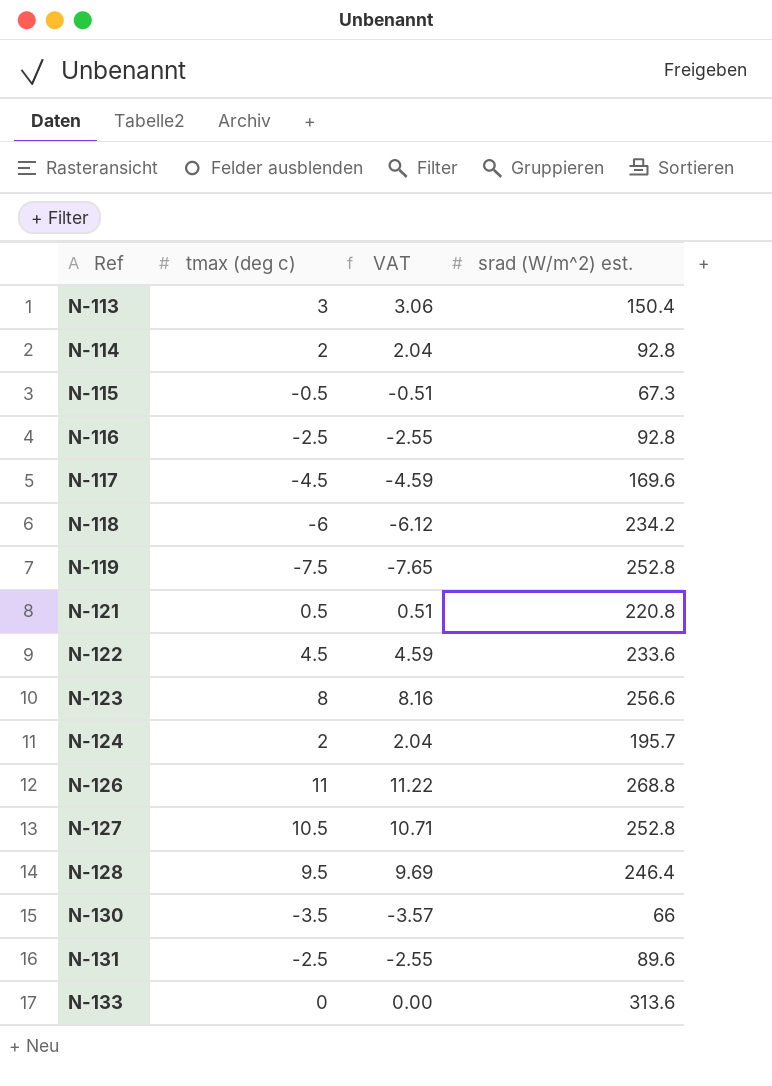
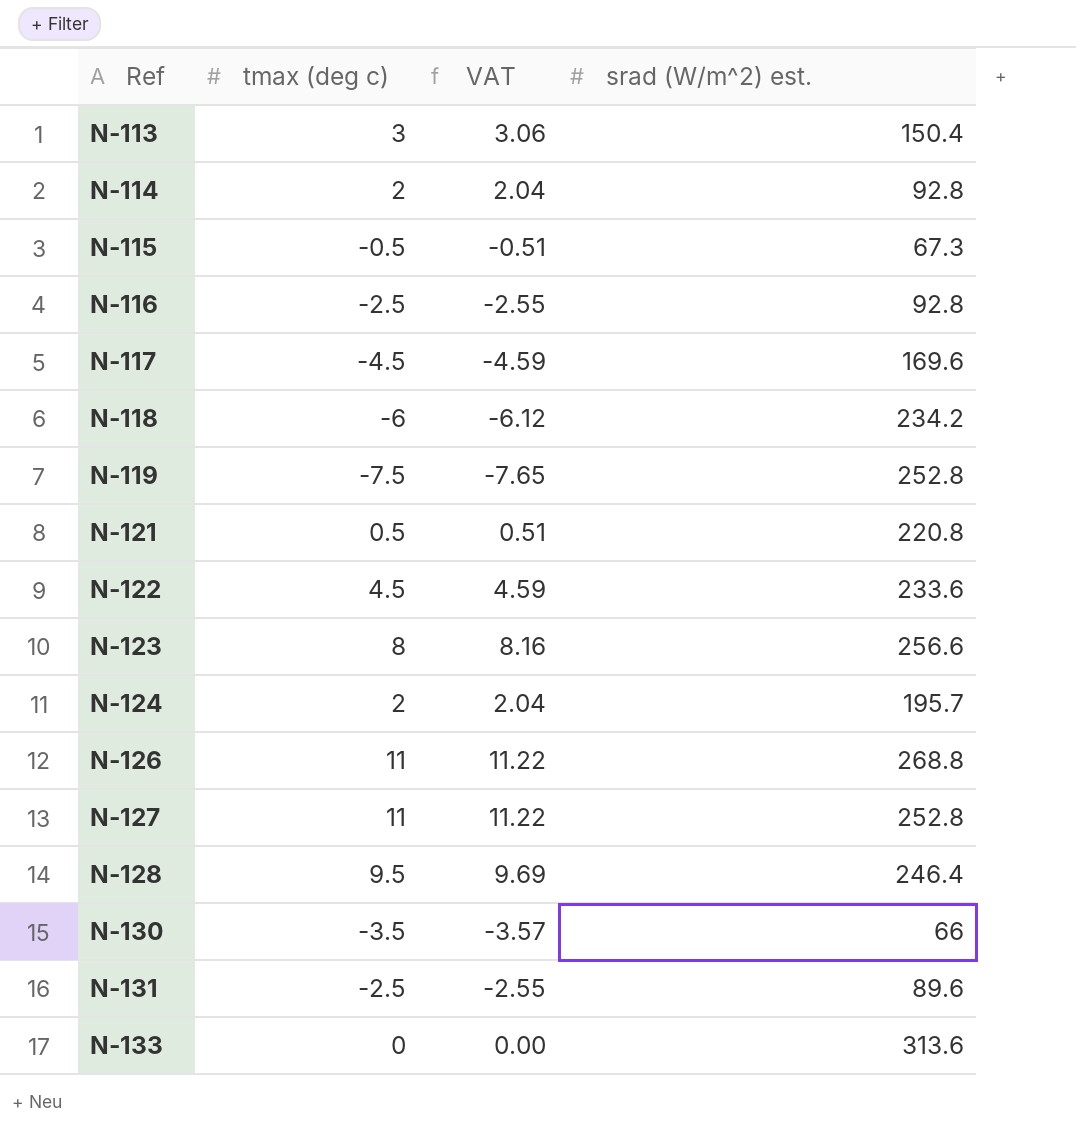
N-127 | tmax (deg c): 10.5 -> 11
N-127 | VAT: 10.71 -> 11.22

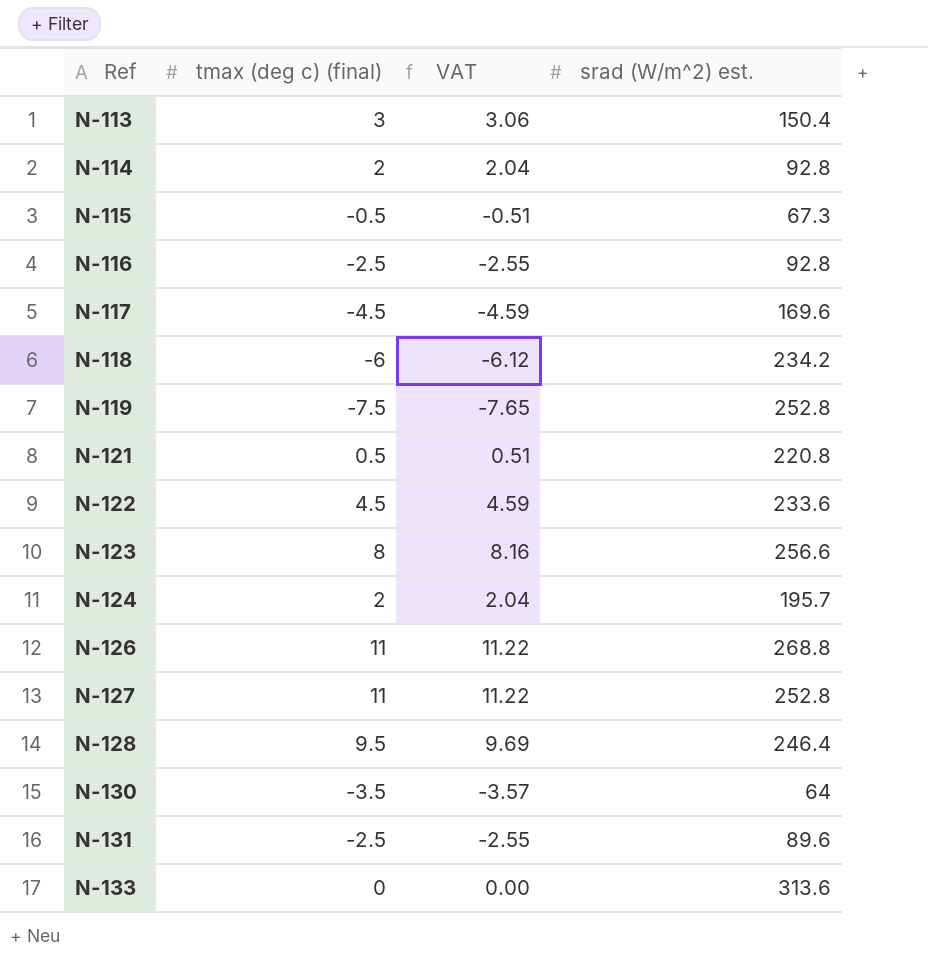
column name: tmax (deg c) -> tmax (deg c) (final)
N-130 | srad (W/m^2) est.: 66 -> 64

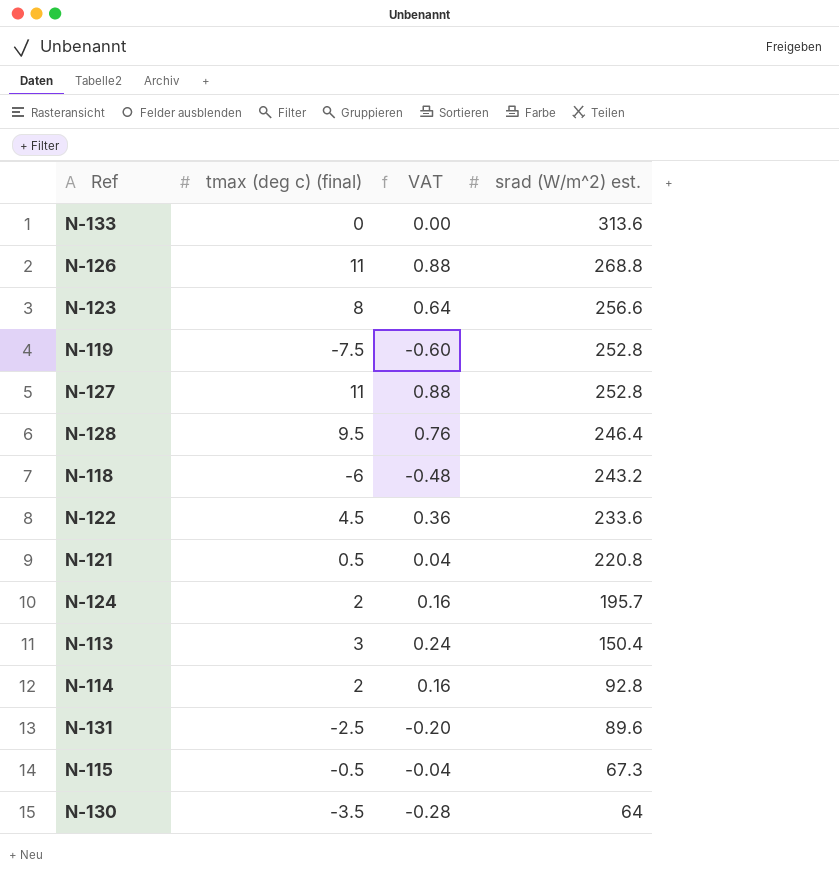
row order: Ref ascending -> srad (W/m^2) est. descending
column VAT | formula: [tmax (deg c) (final)] * 1.02 -> [tmax (deg c) (final)] * 0.08
row N-116: -2.5 | -2.55 | 92.8 -> none
row N-117: -4.5 | -4.59 | 169.6 -> none
N-118 | srad (W/m^2) est.: 234.2 -> 243.2

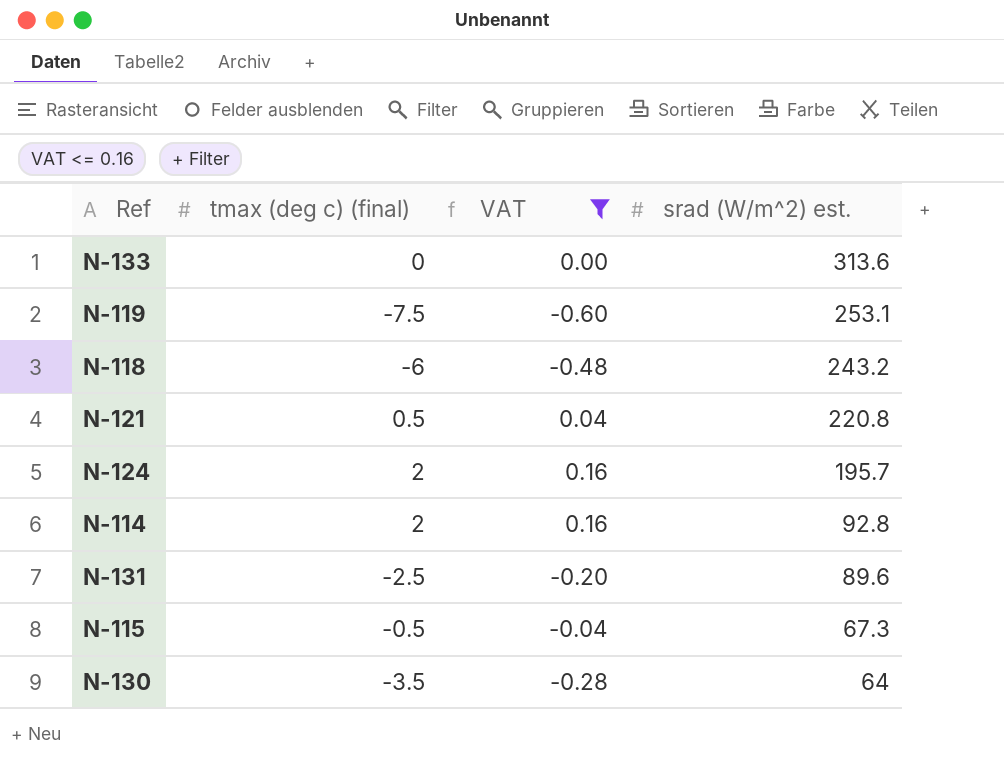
filter: none -> VAT <= 0.16
N-119 | srad (W/m^2) est.: 252.8 -> 253.1

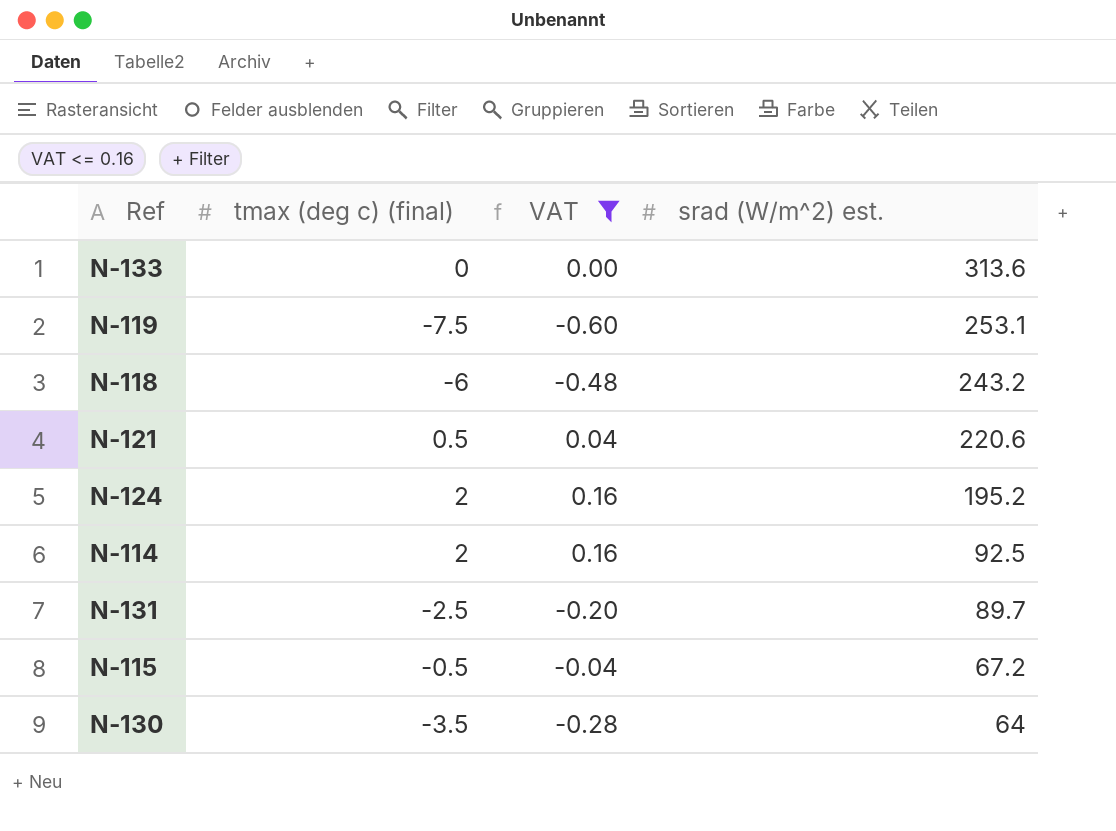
N-121 | srad (W/m^2) est.: 220.8 -> 220.6
N-124 | srad (W/m^2) est.: 195.7 -> 195.2
N-114 | srad (W/m^2) est.: 92.8 -> 92.5
N-131 | srad (W/m^2) est.: 89.6 -> 89.7
N-115 | srad (W/m^2) est.: 67.3 -> 67.2

